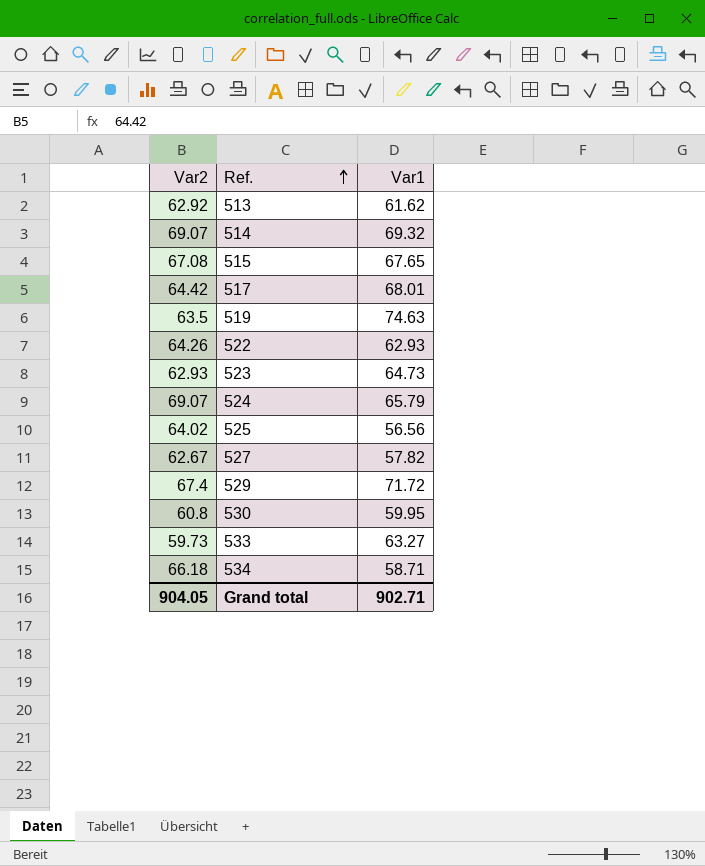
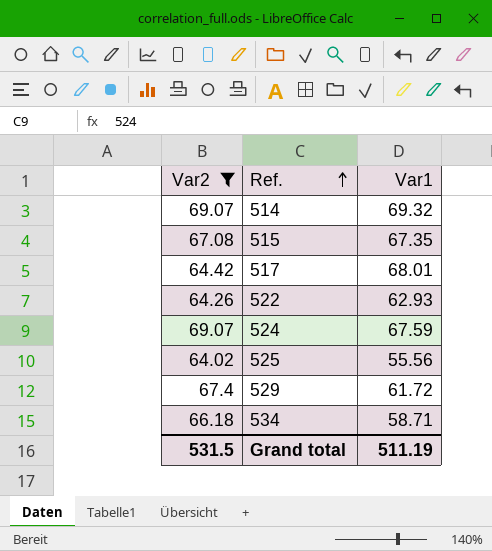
filter: none -> Var2 >= 64.02
515 | Var1: 67.65 -> 67.35
524 | Var1: 65.79 -> 67.59
525 | Var1: 56.56 -> 55.56
529 | Var1: 71.72 -> 61.72
Grand total | Var2: 904.05 -> 531.5
Grand total | Var1: 902.71 -> 511.19

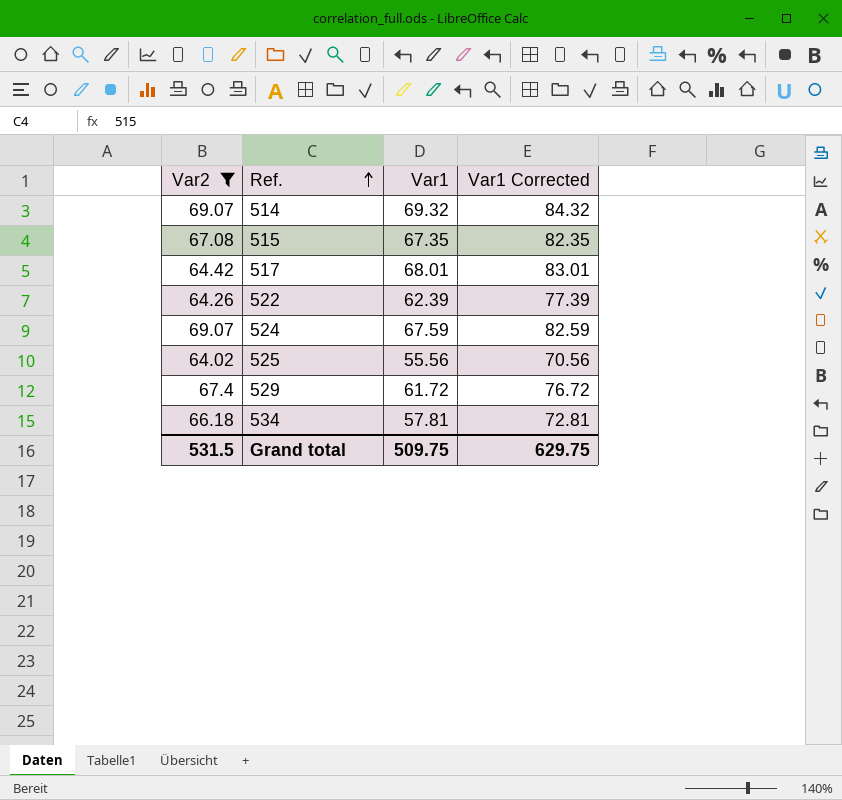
column Var1 Corrected | formula: none -> [Var1] + 15
522 | Var1: 62.93 -> 62.39
534 | Var1: 58.71 -> 57.81
Grand total | Var1: 511.19 -> 509.75

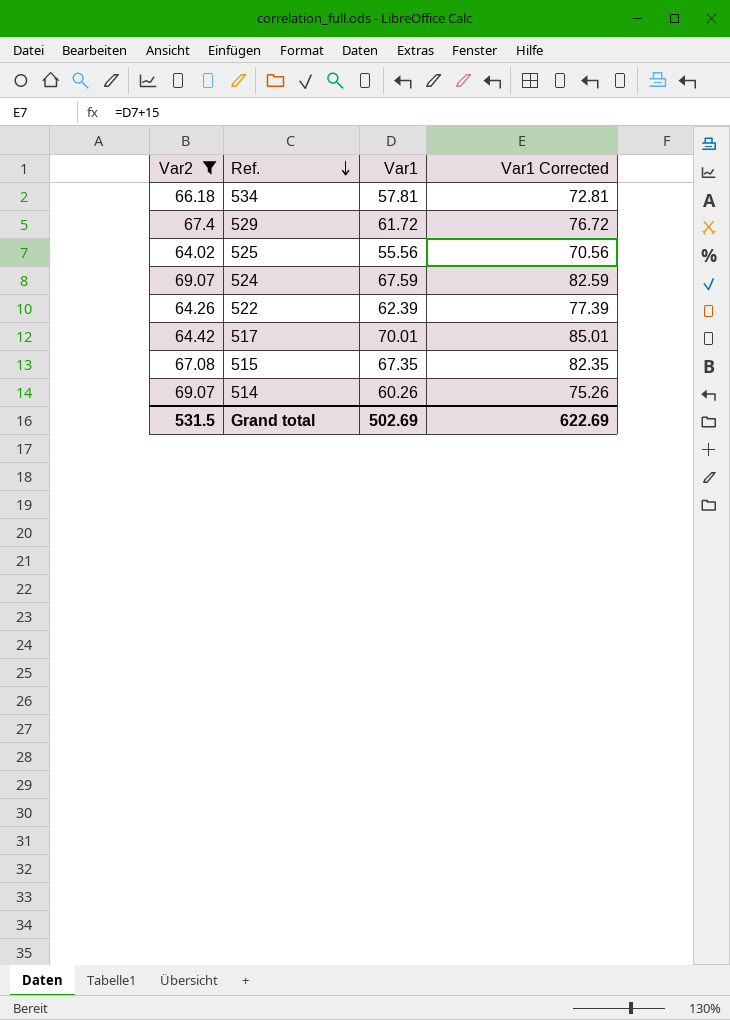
row order: Ref. ascending -> Ref. descending
517 | Var1: 68.01 -> 70.01
517 | Var1 Corrected: 83.01 -> 85.01
514 | Var1: 69.32 -> 60.26
514 | Var1 Corrected: 84.32 -> 75.26
Grand total | Var1: 509.75 -> 502.69
Grand total | Var1 Corrected: 629.75 -> 622.69

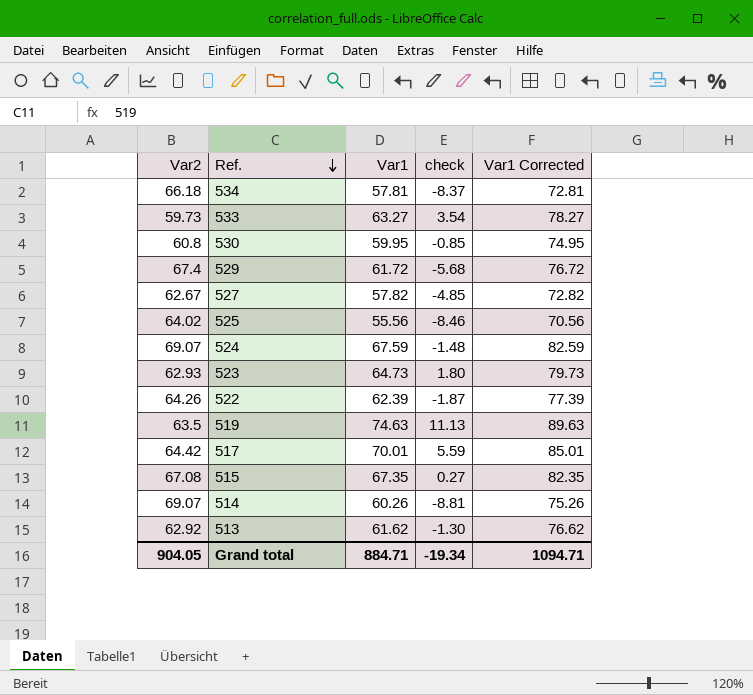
filter: Var2 >= 64.02 -> none
column check | formula: none -> [Var1] - [Var2]
Grand total | Var2: 531.5 -> 904.05
Grand total | Var1: 502.69 -> 884.71
Grand total | Var1 Corrected: 622.69 -> 1094.71

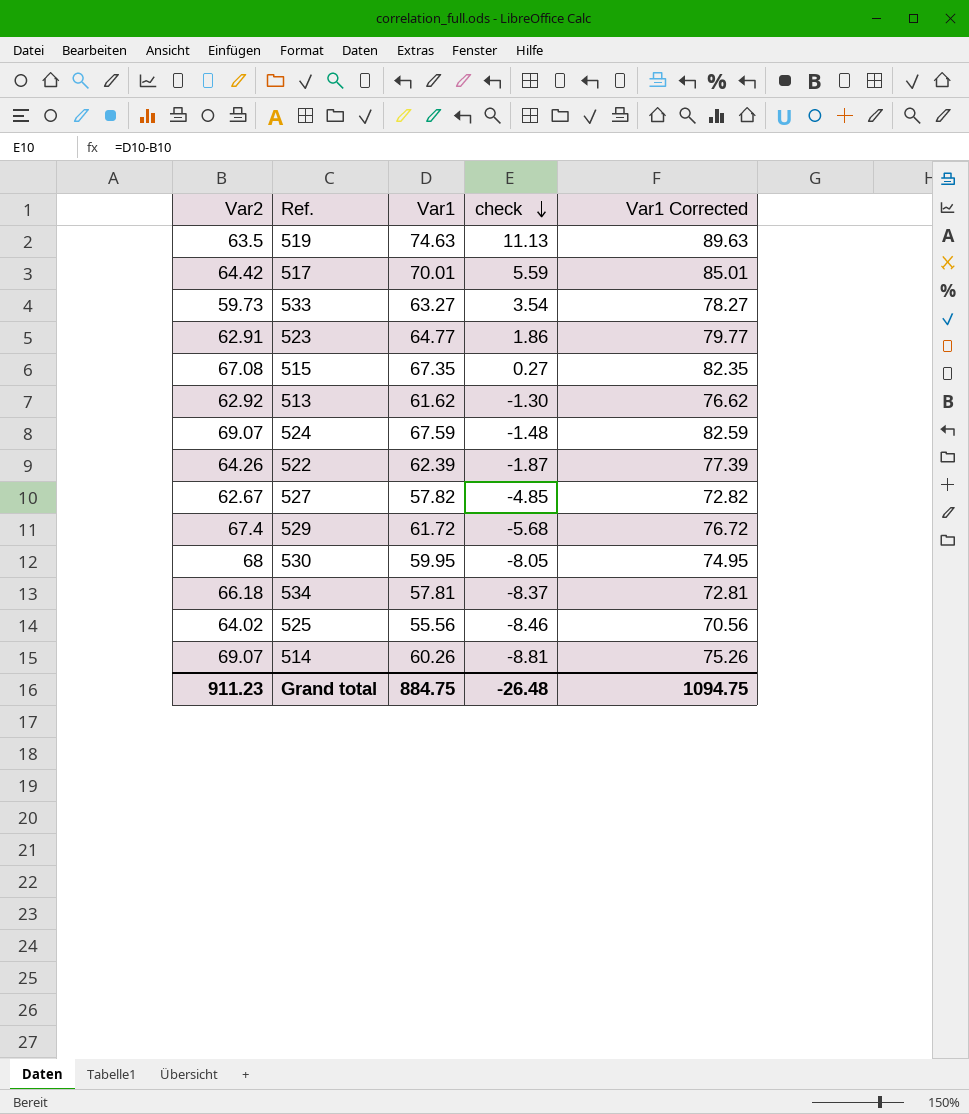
row order: Ref. descending -> check descending
523 | Var2: 62.93 -> 62.91
523 | Var1: 64.73 -> 64.77
523 | check: 1.80 -> 1.86
523 | Var1 Corrected: 79.73 -> 79.77
530 | Var2: 60.8 -> 68
530 | check: -0.85 -> -8.05
Grand total | Var2: 904.05 -> 911.23
Grand total | Var1: 884.71 -> 884.75
Grand total | check: -19.34 -> -26.48
Grand total | Var1 Corrected: 1094.71 -> 1094.75

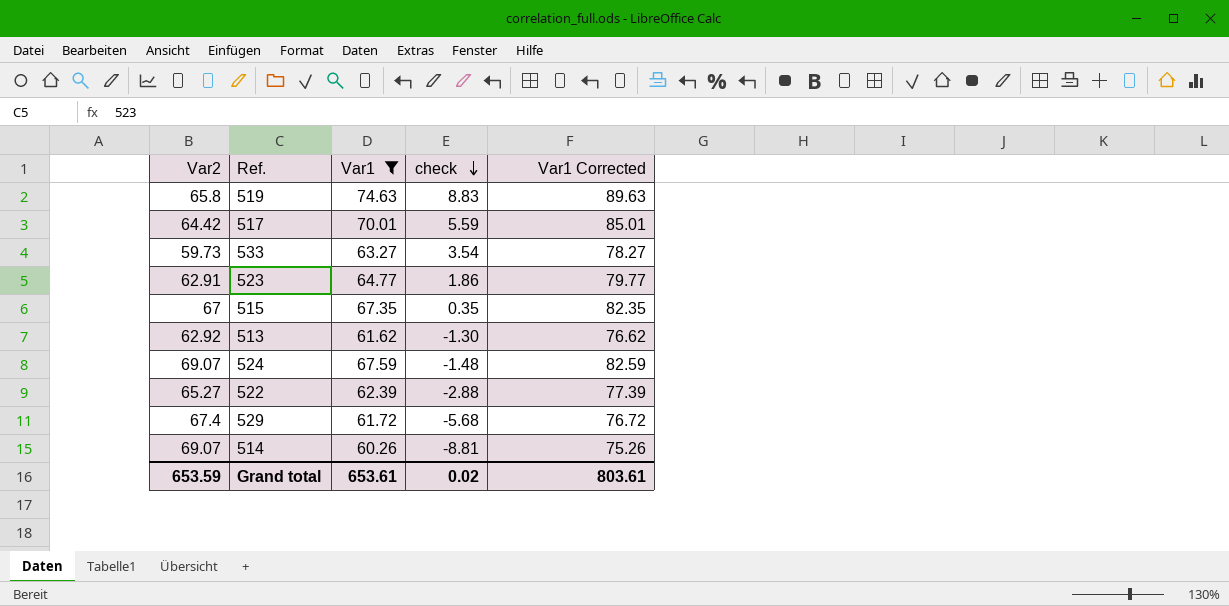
filter: none -> Var1 >= 60.26
519 | Var2: 63.5 -> 65.8
519 | check: 11.13 -> 8.83
515 | Var2: 67.08 -> 67
515 | check: 0.27 -> 0.35
522 | Var2: 64.26 -> 65.27
522 | check: -1.87 -> -2.88
Grand total | Var2: 911.23 -> 653.59
Grand total | Var1: 884.75 -> 653.61
Grand total | check: -26.48 -> 0.02
Grand total | Var1 Corrected: 1094.75 -> 803.61

